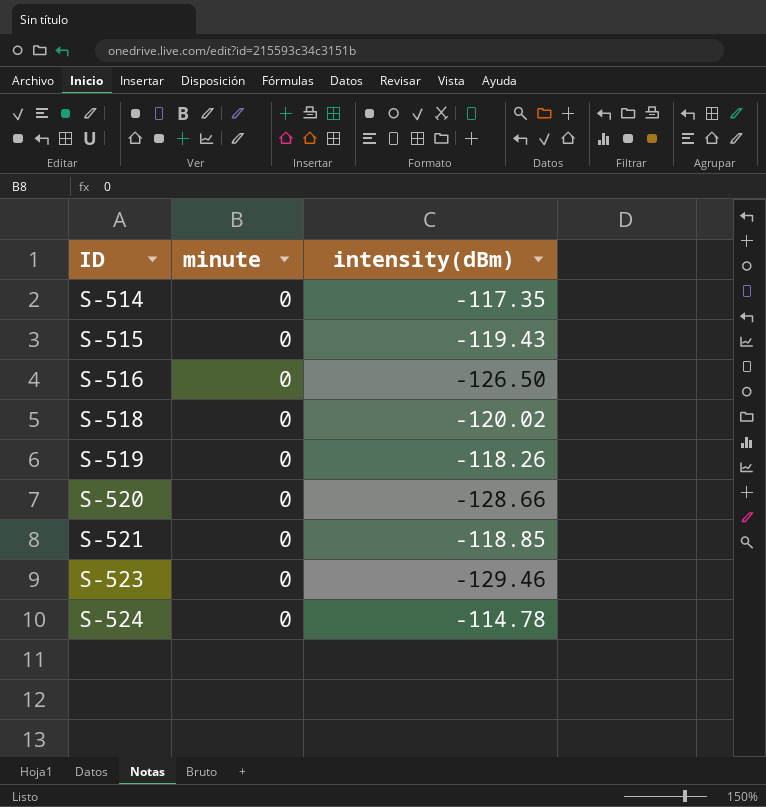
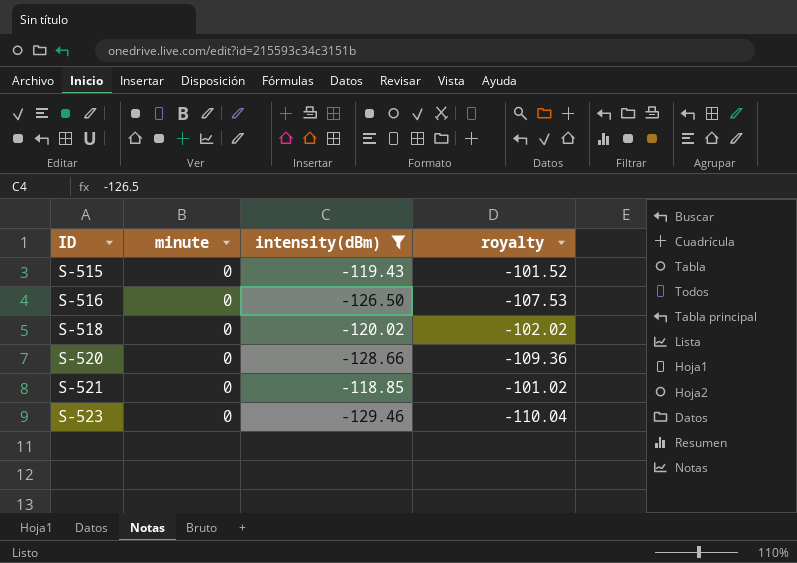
filter: none -> intensity(dBm) <= -118.85
column royalty | formula: none -> [intensity(dBm)] * 0.85

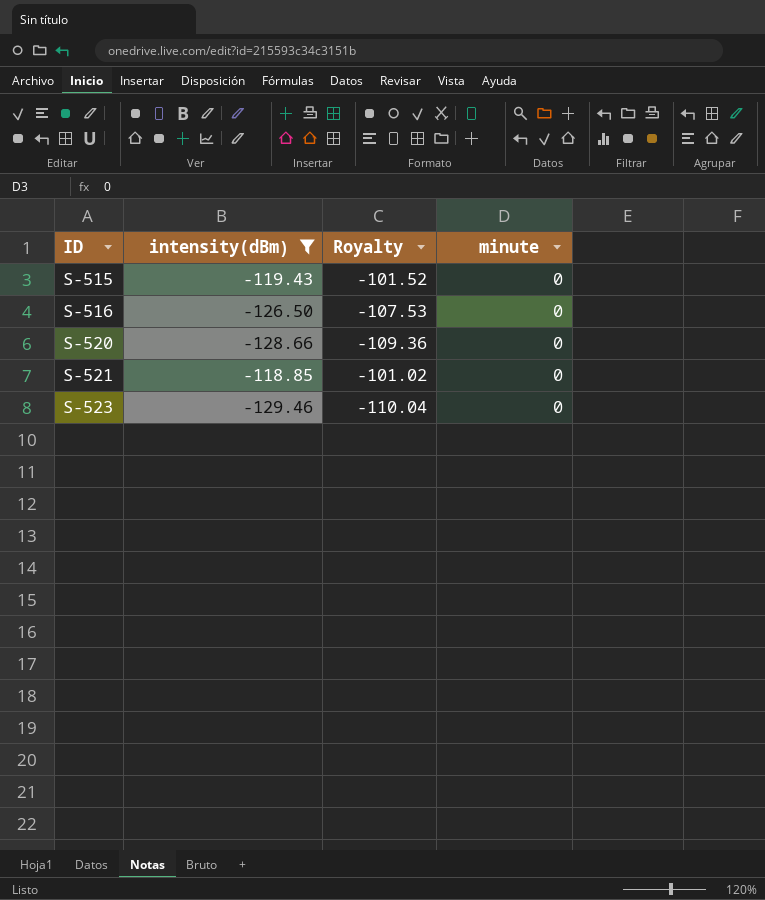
column name: royalty -> Royalty
column minute | position: 2 -> 4
row S-518: 0 | -120.02 | -102.02 -> none

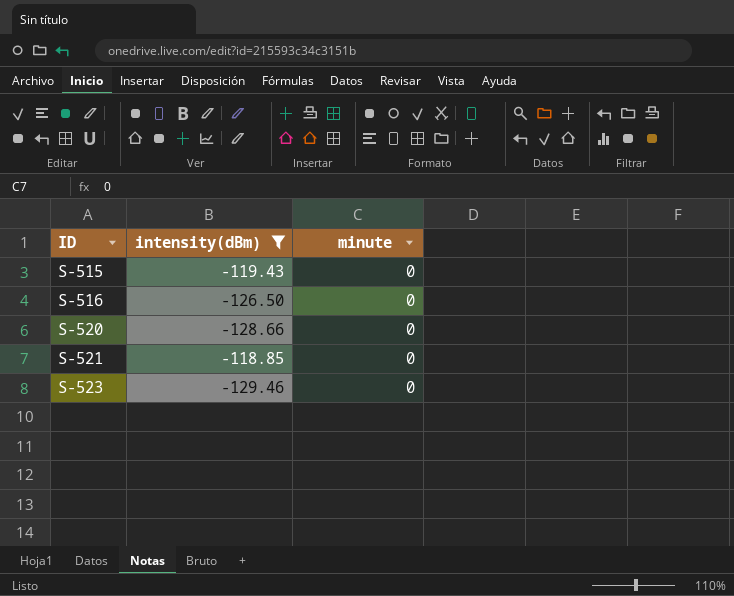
column Royalty | formula: [intensity(dBm)] * 0.85 -> none

